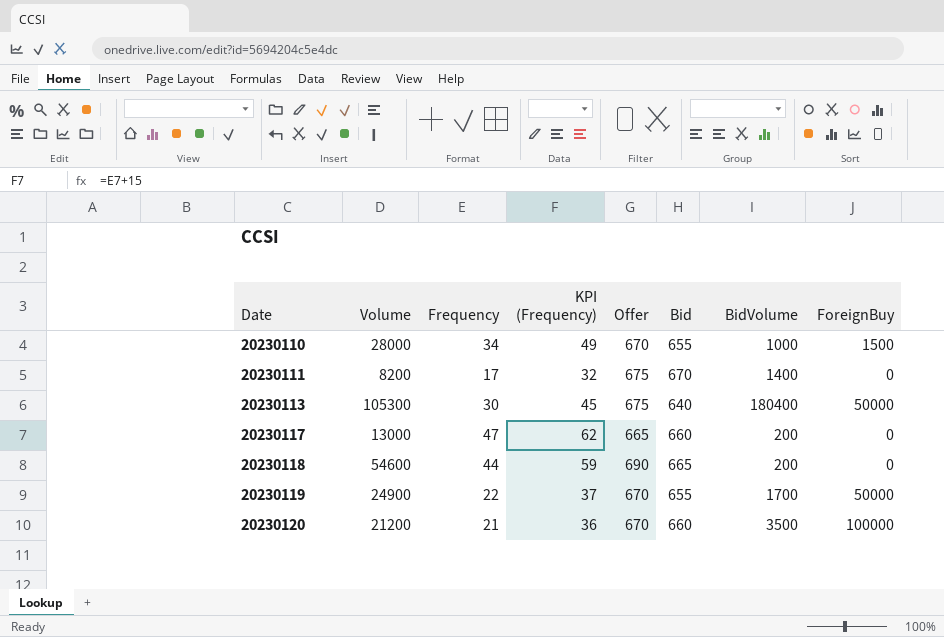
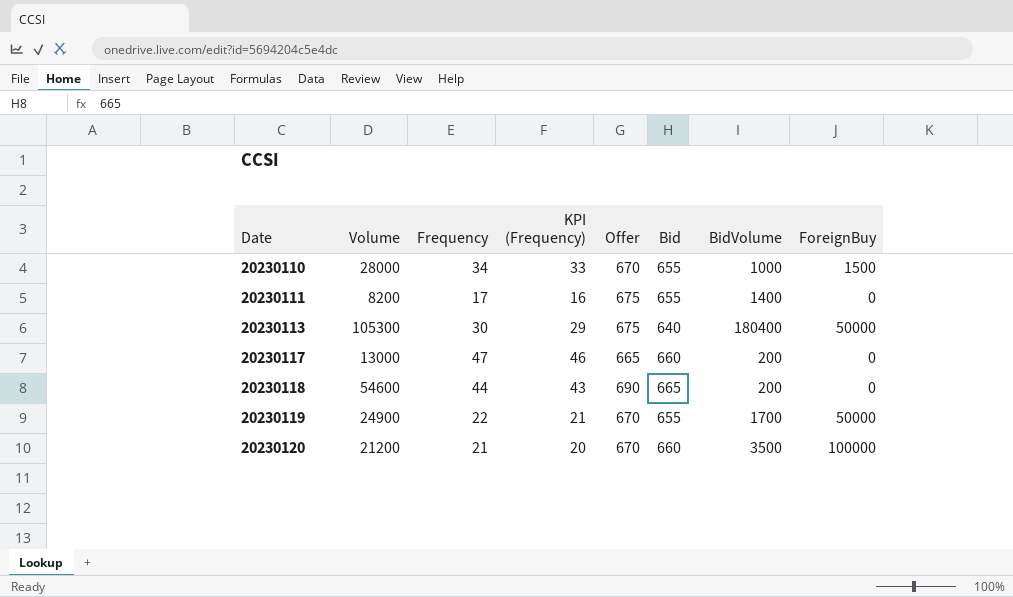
column KPI (Frequency) | formula: [Frequency] + 15 -> [Frequency] - 1
20230111 | Bid: 670 -> 655

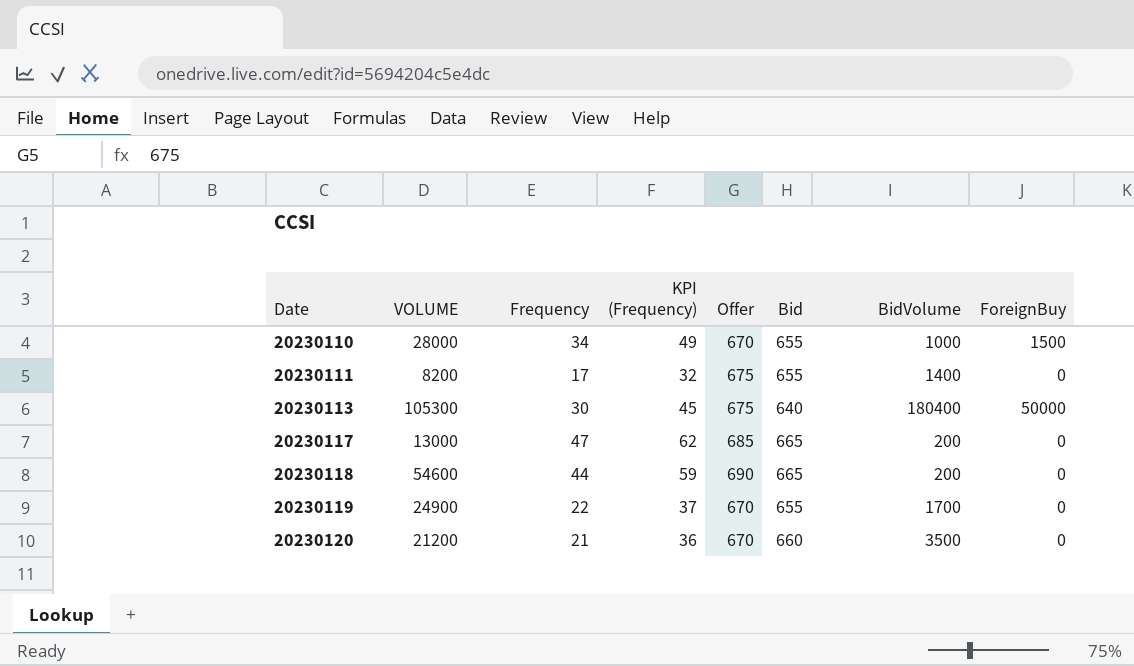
column name: Volume -> VOLUME
column KPI (Frequency) | formula: [Frequency] - 1 -> [Frequency] + 15
20230117 | Offer: 665 -> 685
20230117 | Bid: 660 -> 665
20230119 | ForeignBuy: 50000 -> 0
20230120 | ForeignBuy: 100000 -> 0

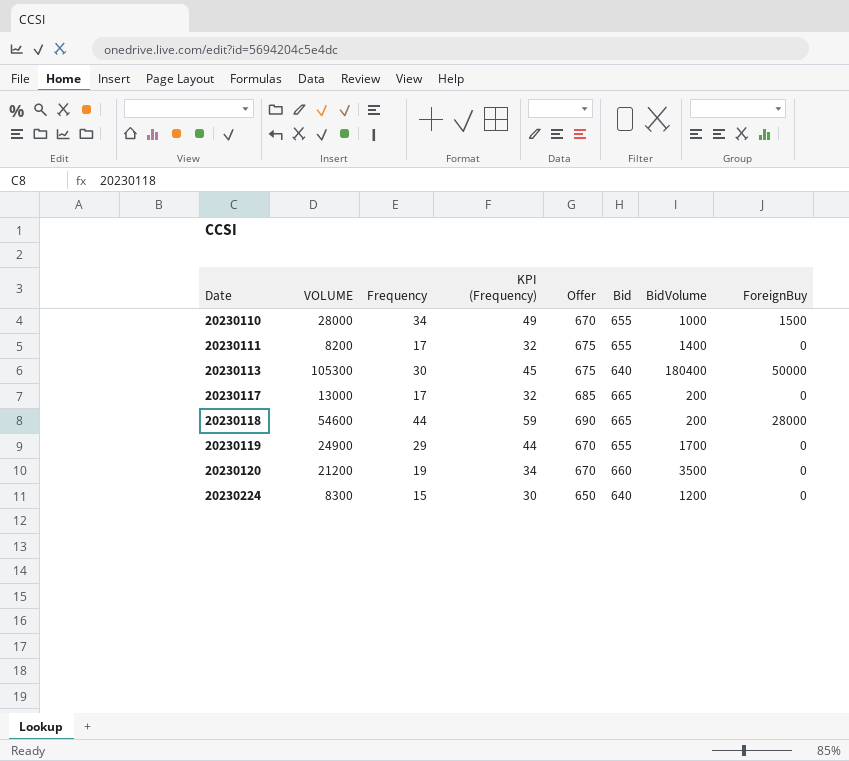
20230117 | Frequency: 47 -> 17
20230117 | KPI (Frequency): 62 -> 32
20230118 | ForeignBuy: 0 -> 28000
20230119 | Frequency: 22 -> 29
20230119 | KPI (Frequency): 37 -> 44
20230120 | Frequency: 21 -> 19
20230120 | KPI (Frequency): 36 -> 34
row 20230224: none -> 8300 | 15 | 30 | 650 | 640 | 1200 | 0

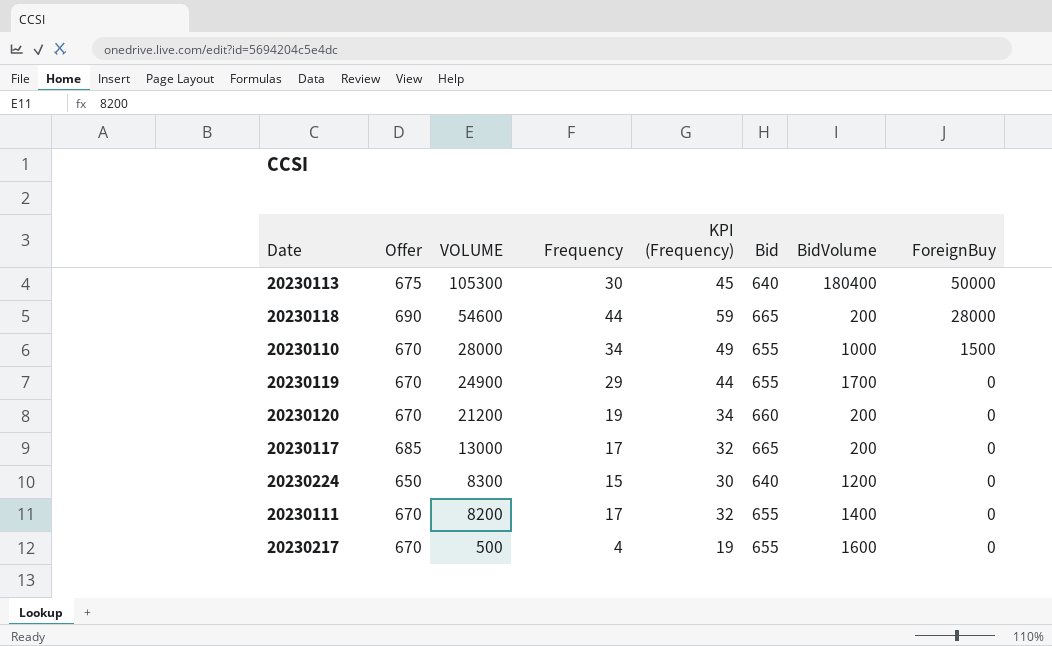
row order: Date ascending -> VOLUME descending
column Offer | position: 5 -> 2
20230120 | BidVolume: 3500 -> 200
20230111 | Offer: 675 -> 670
row 20230217: none -> 670 | 500 | 4 | 19 | 655 | 1600 | 0

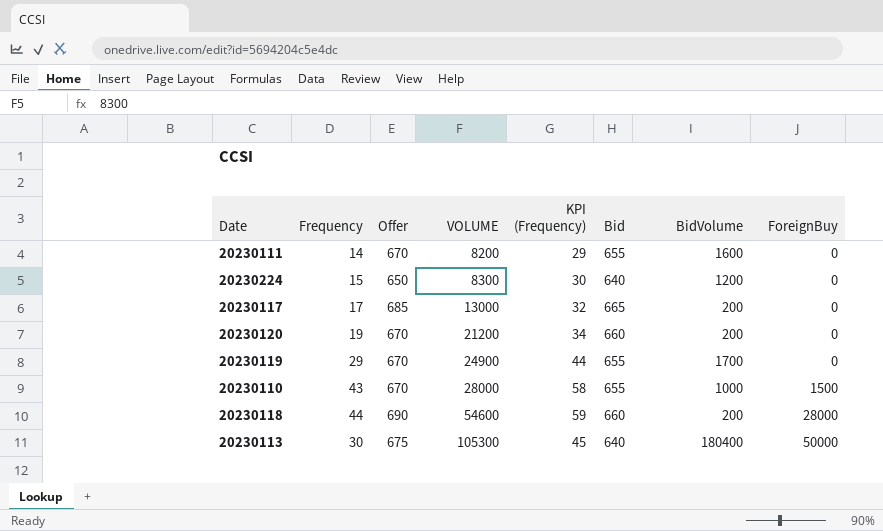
row order: VOLUME descending -> VOLUME ascending
column Frequency | position: 4 -> 2
row 20230217: 670 | 500 | 4 | 19 | 655 | 1600 | 0 -> none
20230111 | Frequency: 17 -> 14
20230111 | KPI (Frequency): 32 -> 29
20230111 | BidVolume: 1400 -> 1600
20230110 | Frequency: 34 -> 43
20230110 | KPI (Frequency): 49 -> 58
20230118 | Bid: 665 -> 660

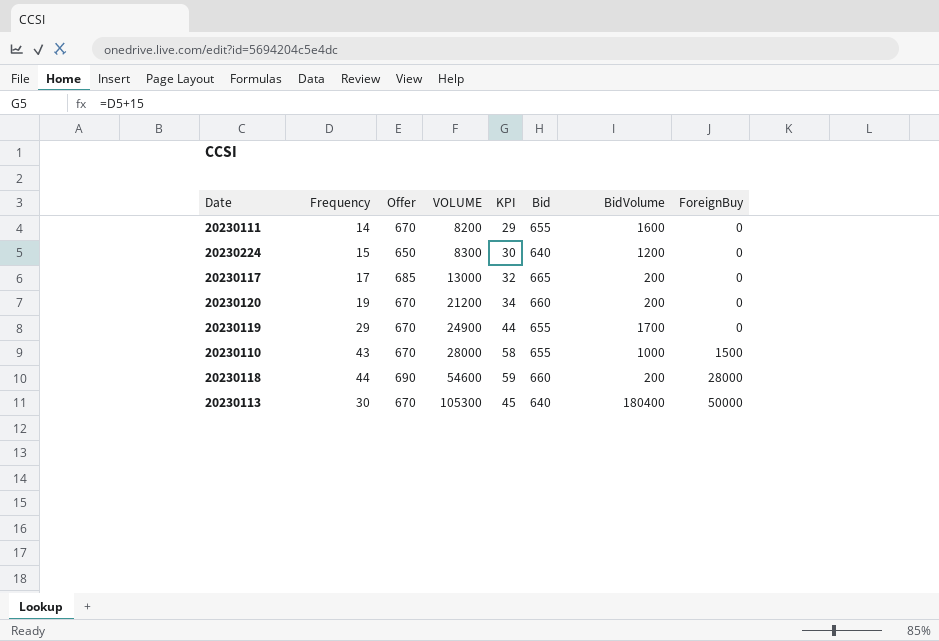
column name: KPI (Frequency) -> KPI
20230113 | Offer: 675 -> 670

